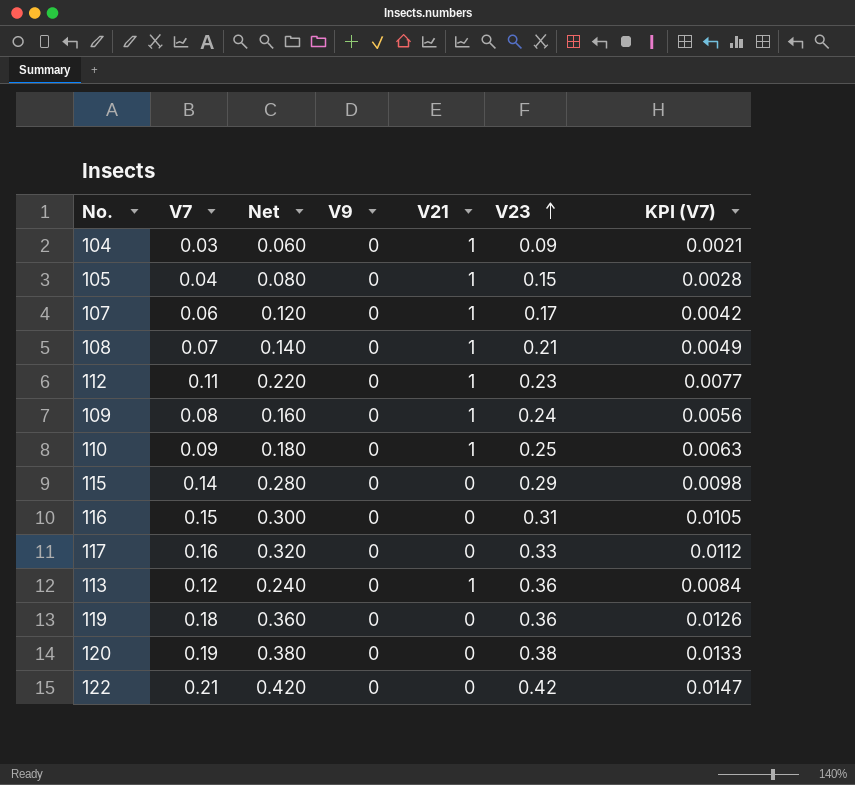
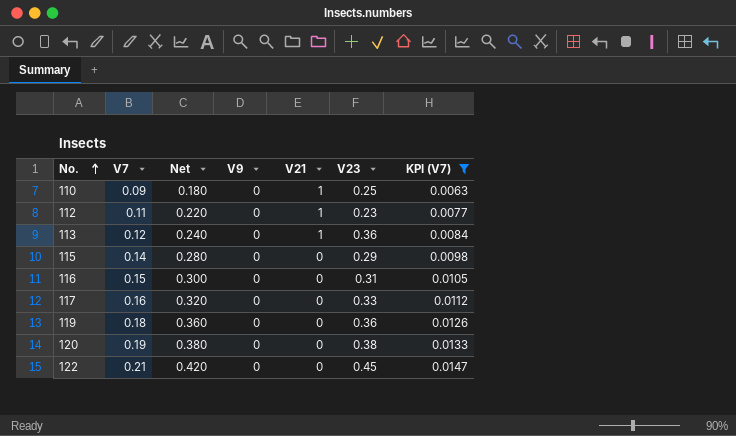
filter: none -> KPI (V7) >= 0.0063
row order: V23 ascending -> No. ascending
122 | V23: 0.42 -> 0.45

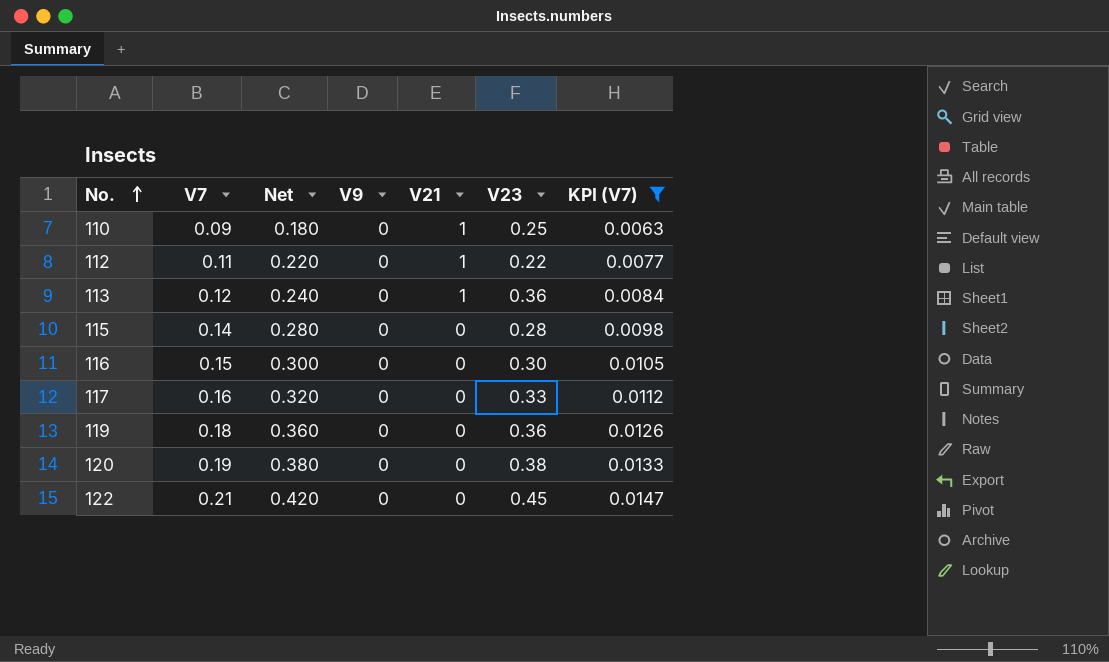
112 | V23: 0.23 -> 0.22
115 | V23: 0.29 -> 0.28
116 | V23: 0.31 -> 0.30

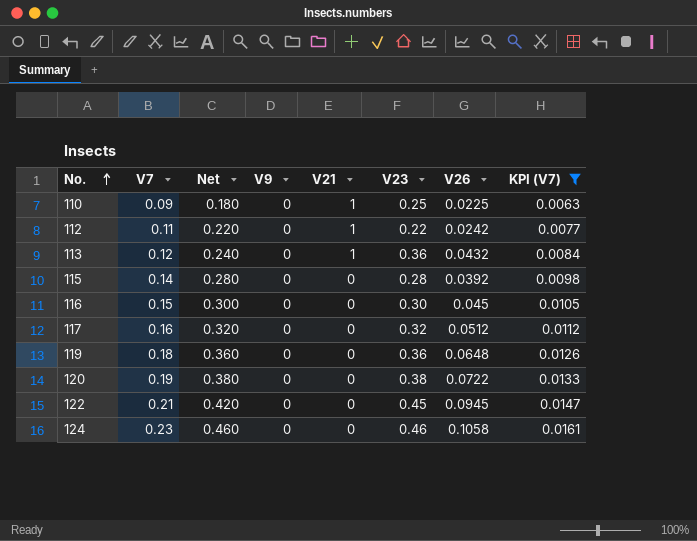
column V26 | formula: none -> [V7] * [V23]
117 | V23: 0.33 -> 0.32
row 124: none -> 0.23 | 0.460 | 0 | 0 | 0.46 | 0.1058 | 0.0161

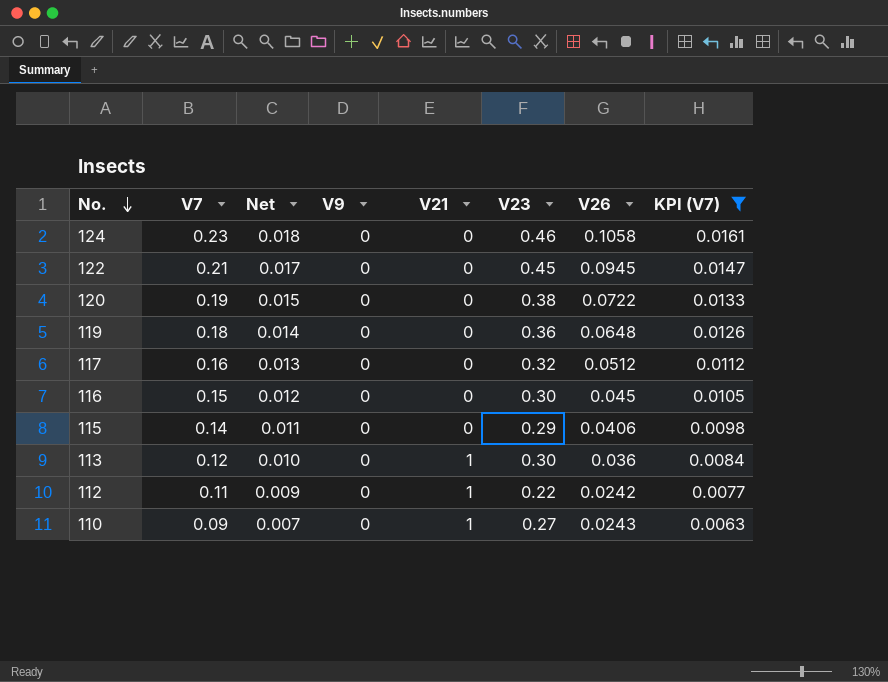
row order: No. ascending -> No. descending
column Net | formula: [V7] * 2 -> [V7] * 0.08
115 | V23: 0.28 -> 0.29
115 | V26: 0.0392 -> 0.0406
113 | V23: 0.36 -> 0.30
113 | V26: 0.0432 -> 0.036
110 | V23: 0.25 -> 0.27
110 | V26: 0.0225 -> 0.0243

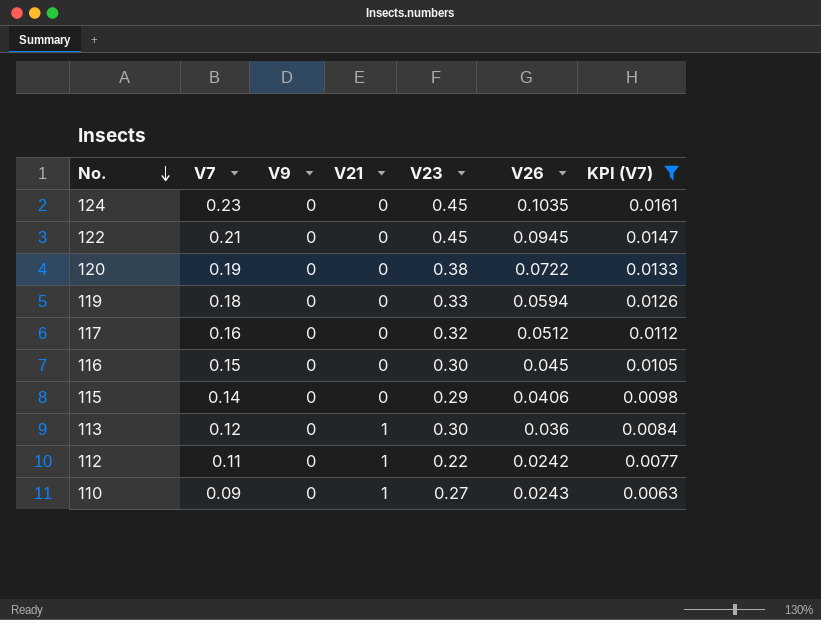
column Net | formula: [V7] * 0.08 -> none
124 | V23: 0.46 -> 0.45
124 | V26: 0.1058 -> 0.1035
119 | V23: 0.36 -> 0.33
119 | V26: 0.0648 -> 0.0594

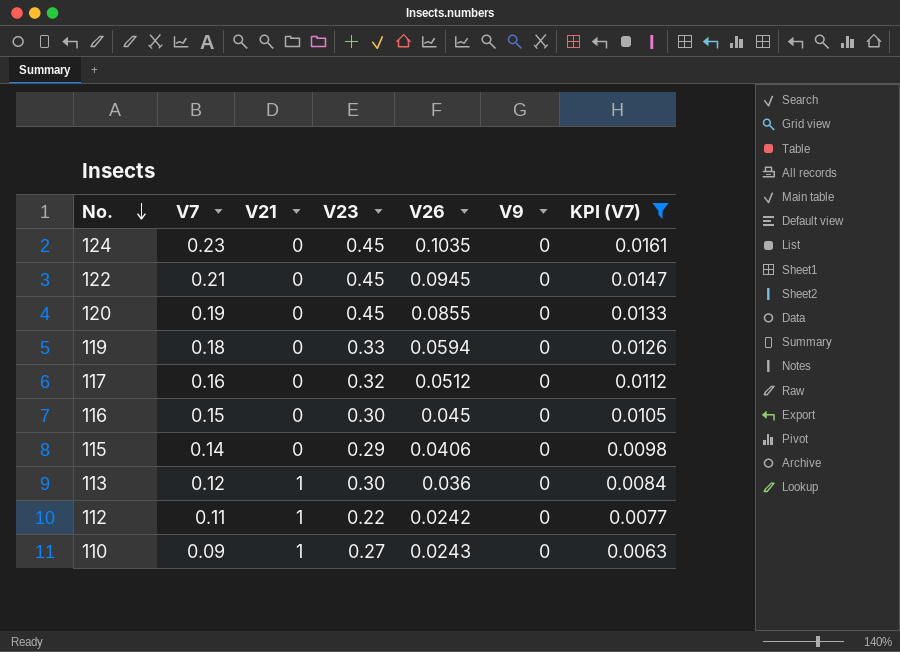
column V9 | position: 3 -> 6
120 | V23: 0.38 -> 0.45
120 | V26: 0.0722 -> 0.0855

